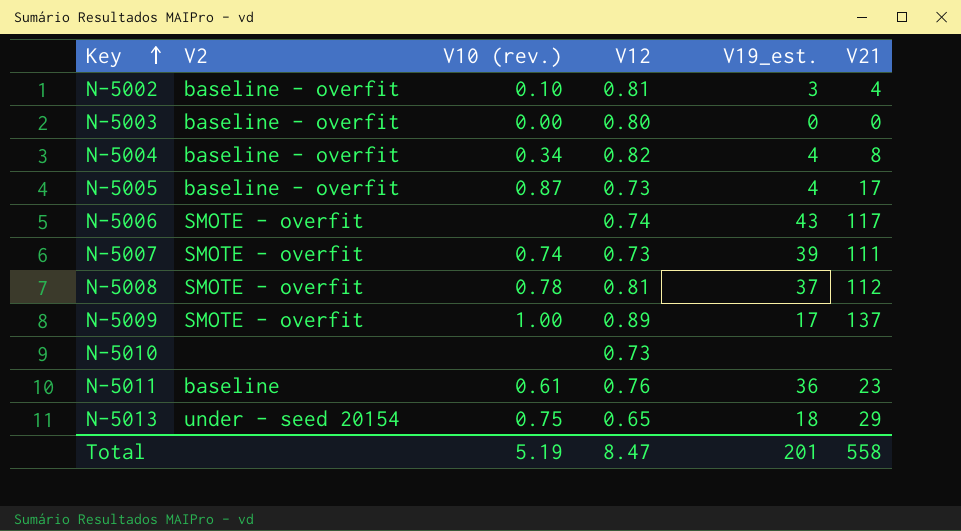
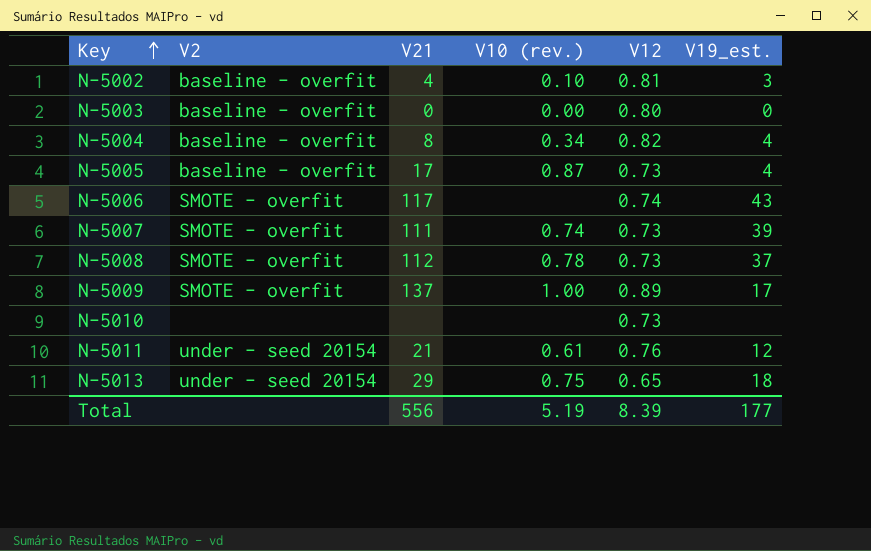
column V21 | position: 6 -> 3
N-5008 | V12: 0.81 -> 0.73
N-5011 | V2: baseline -> under - seed 20154
N-5011 | V21: 23 -> 21
N-5011 | V19_est.: 36 -> 12
Total | V21: 558 -> 556
Total | V12: 8.47 -> 8.39
Total | V19_est.: 201 -> 177

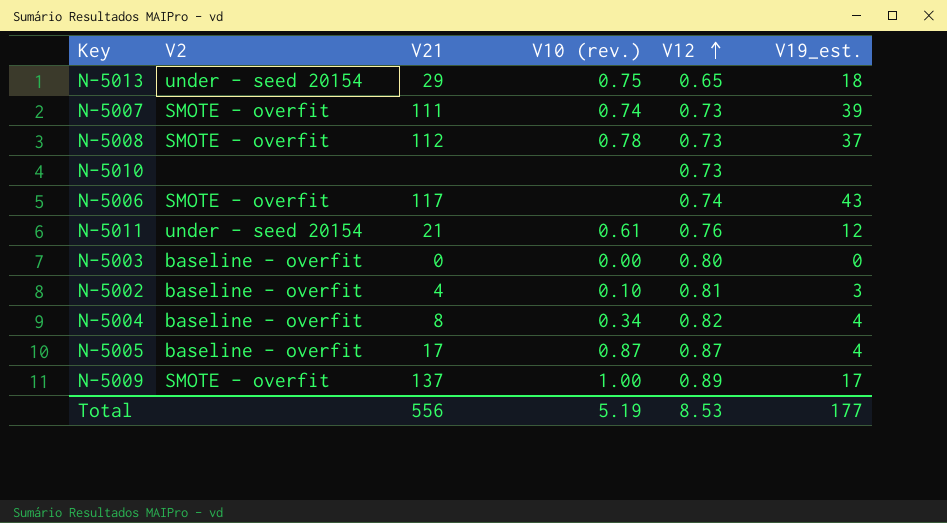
row order: Key ascending -> V12 ascending
N-5005 | V12: 0.73 -> 0.87
Total | V12: 8.39 -> 8.53

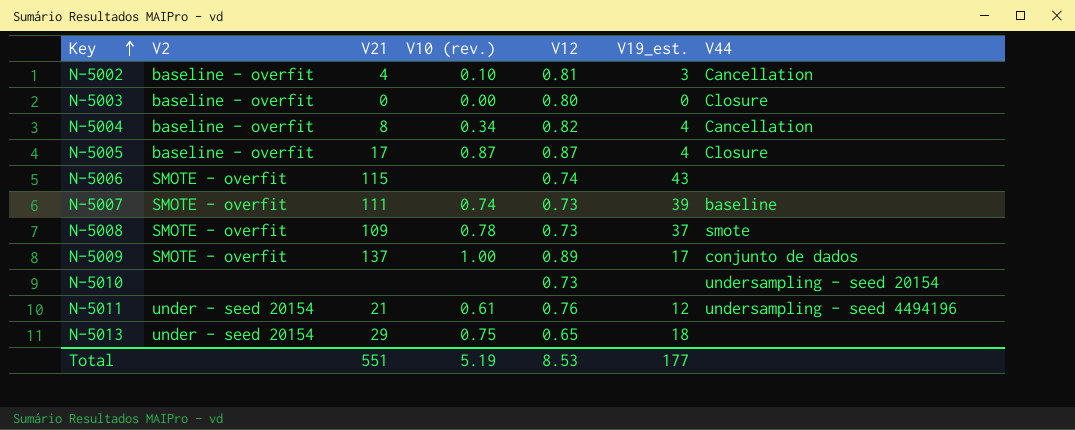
row order: V12 ascending -> Key ascending
column V44 | position: none -> 7
N-5006 | V21: 117 -> 115
N-5008 | V21: 112 -> 109
Total | V21: 556 -> 551

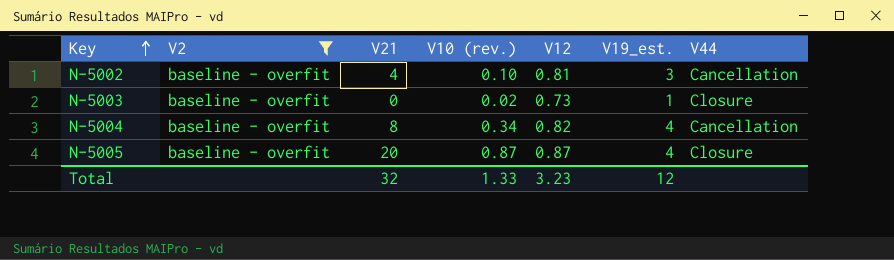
filter: none -> V2 = baseline - overfit
N-5003 | V10 (rev.): 0.00 -> 0.02
N-5003 | V12: 0.80 -> 0.73
N-5003 | V19_est.: 0 -> 1
N-5005 | V21: 17 -> 20
Total | V21: 551 -> 32
Total | V10 (rev.): 5.19 -> 1.33
Total | V12: 8.53 -> 3.23
Total | V19_est.: 177 -> 12

